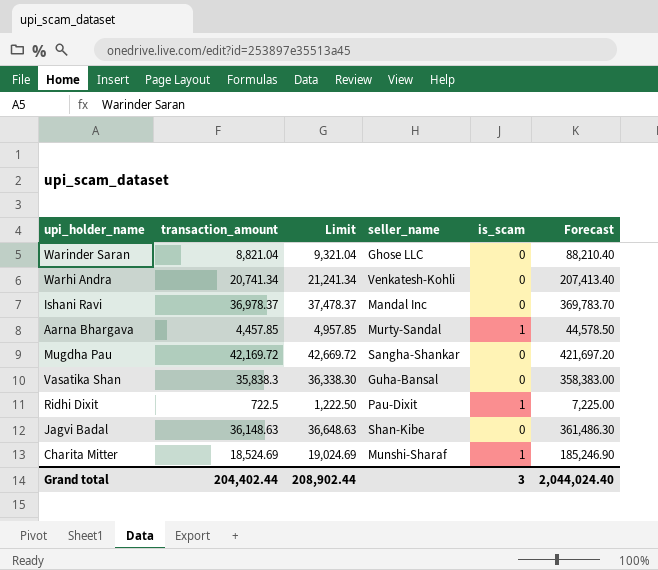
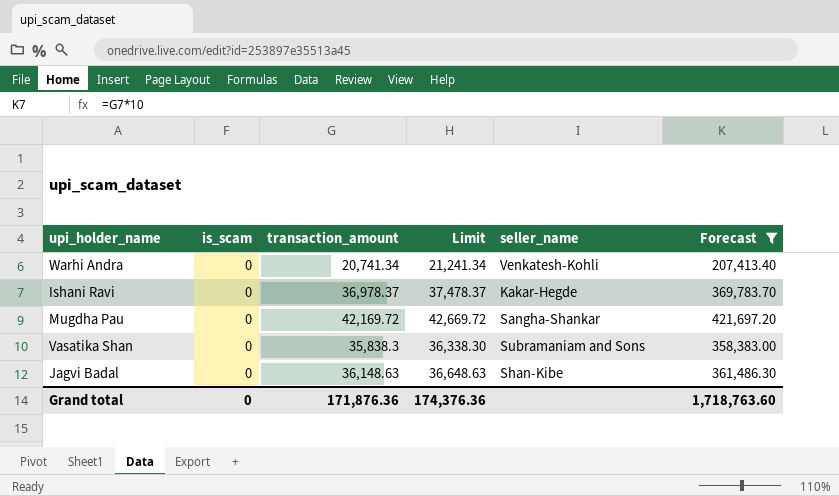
filter: none -> Forecast >= 207,413.40
column is_scam | position: 5 -> 2
Ishani Ravi | seller_name: Mandal Inc -> Kakar-Hegde
Vasatika Shan | seller_name: Guha-Bansal -> Subramaniam and Sons
Grand total | is_scam: 3 -> 0
Grand total | transaction_amount: 204,402.44 -> 171,876.36
Grand total | Limit: 208,902.44 -> 174,376.36
Grand total | Forecast: 2,044,024.40 -> 1,718,763.60

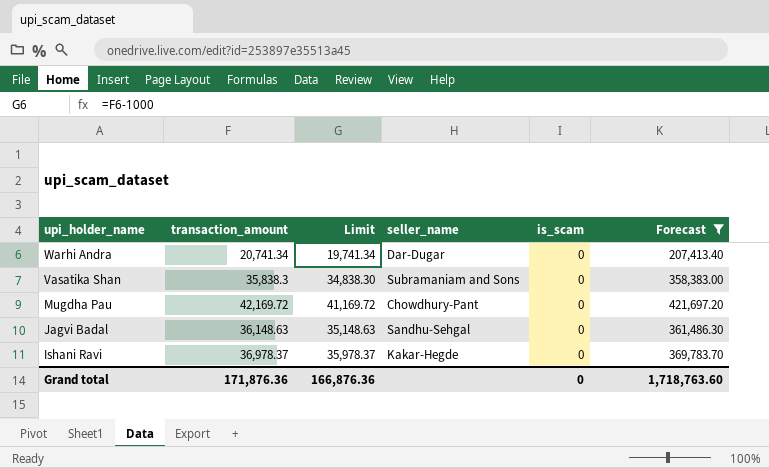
row order: none -> upi_holder_name descending
column Limit | formula: [transaction_amount] + 500 -> [transaction_amount] - 1000
column is_scam | position: 2 -> 5
Warhi Andra | seller_name: Venkatesh-Kohli -> Dar-Dugar
Mugdha Pau | seller_name: Sangha-Shankar -> Chowdhury-Pant
Jagvi Badal | seller_name: Shan-Kibe -> Sandhu-Sehgal
Grand total | Limit: 174,376.36 -> 166,876.36

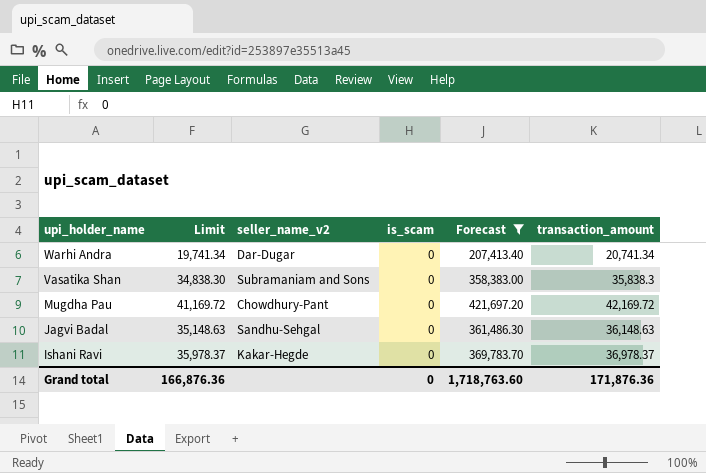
column name: seller_name -> seller_name_v2
column transaction_amount | position: 2 -> 6

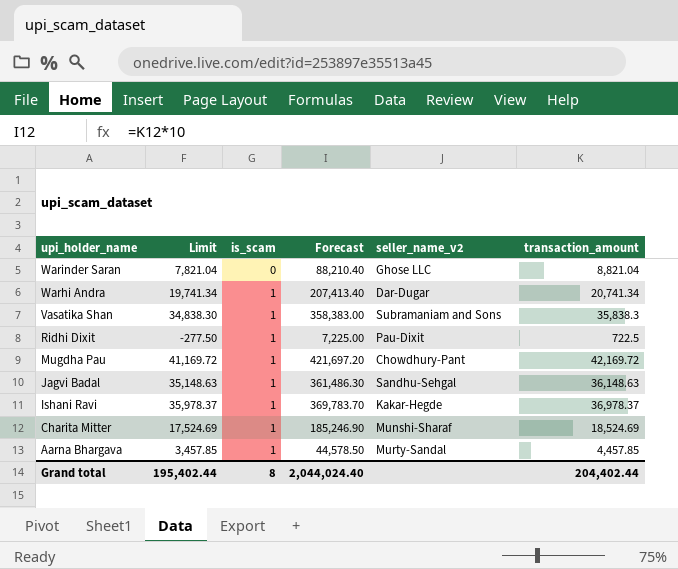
filter: Forecast >= 207,413.40 -> none
column seller_name_v2 | position: 3 -> 5
Warhi Andra | is_scam: 0 -> 1
Vasatika Shan | is_scam: 0 -> 1
Mugdha Pau | is_scam: 0 -> 1
Jagvi Badal | is_scam: 0 -> 1
Ishani Ravi | is_scam: 0 -> 1
Grand total | Limit: 166,876.36 -> 195,402.44
Grand total | is_scam: 0 -> 8
Grand total | Forecast: 1,718,763.60 -> 2,044,024.40
Grand total | transaction_amount: 171,876.36 -> 204,402.44

